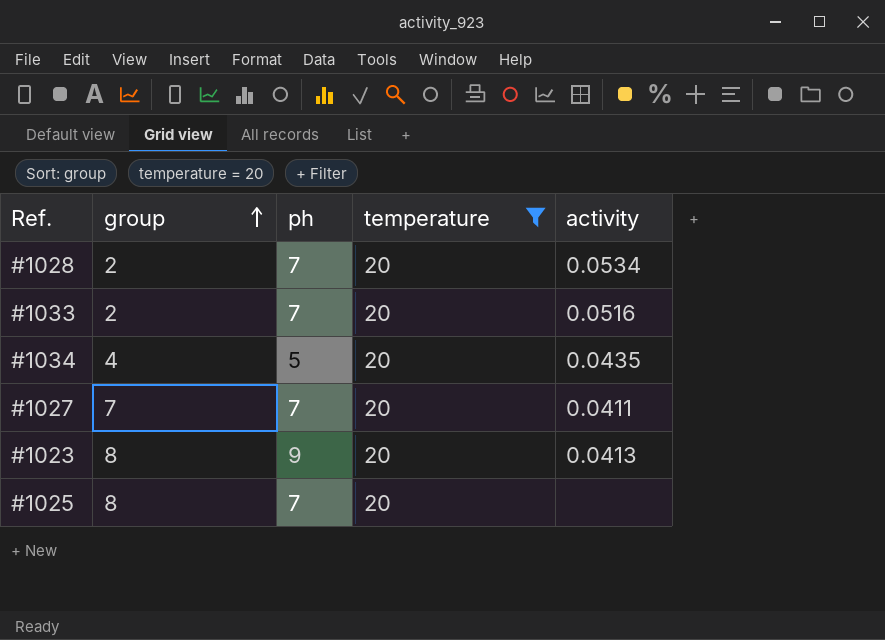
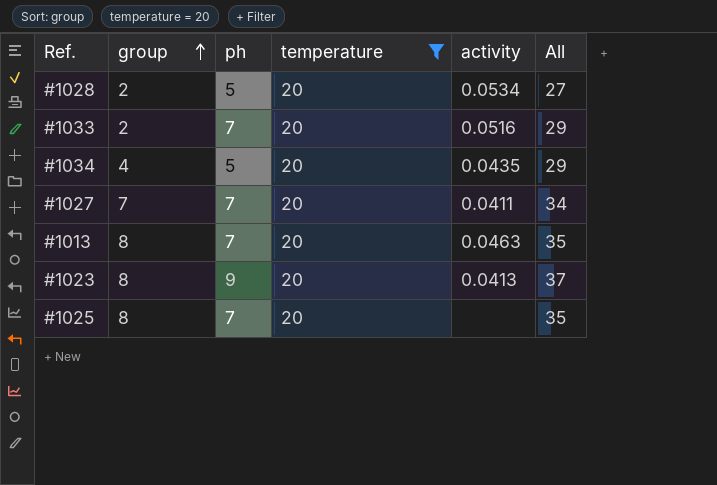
column All | formula: none -> [group] + [ph] + [temperature]
#1028 | ph: 7 -> 5
row #1013: none -> 8 | 7 | 20 | 0.0463 | 35

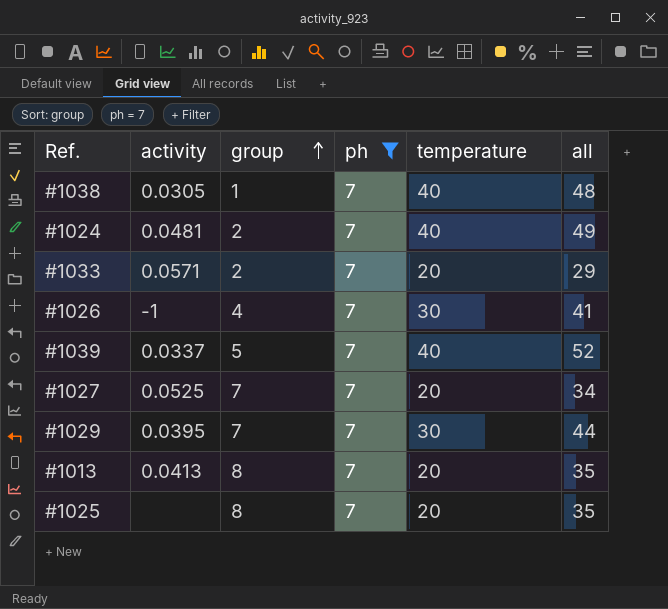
filter: temperature = 20 -> ph = 7
column activity | position: 5 -> 2
column name: All -> all
#1033 | activity: 0.0516 -> 0.0571
#1027 | activity: 0.0411 -> 0.0525
#1013 | activity: 0.0463 -> 0.0413

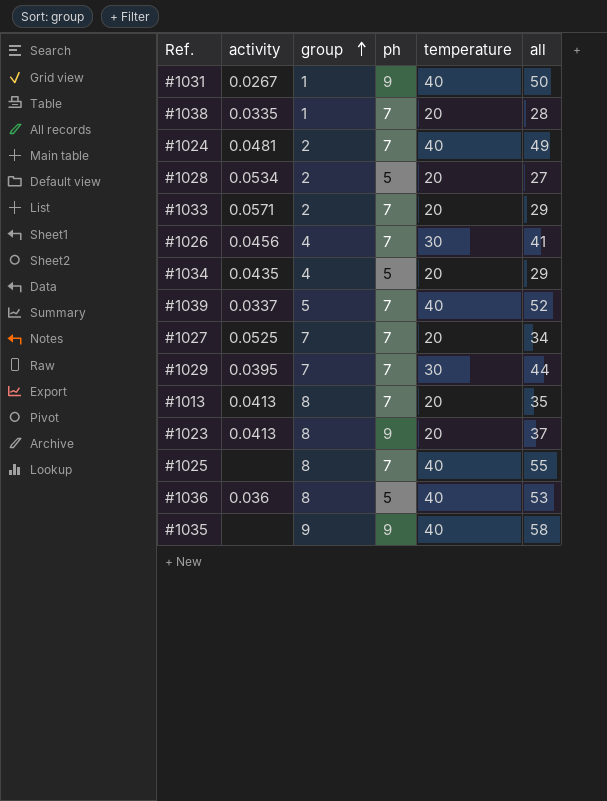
filter: ph = 7 -> none
#1038 | activity: 0.0305 -> 0.0335
#1038 | temperature: 40 -> 20
#1038 | all: 48 -> 28
#1026 | activity: -1 -> 0.0456
#1025 | temperature: 20 -> 40
#1025 | all: 35 -> 55

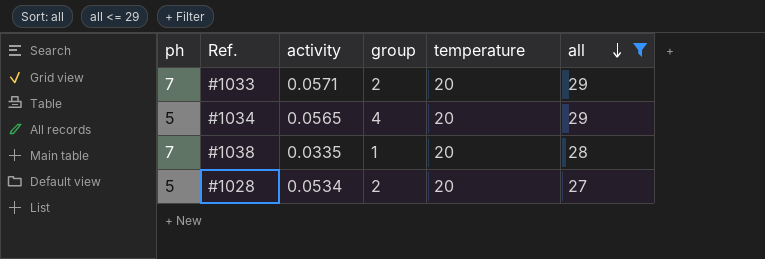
filter: none -> all <= 29
row order: group ascending -> all descending
column ph | position: 4 -> 1
#1034 | activity: 0.0435 -> 0.0565

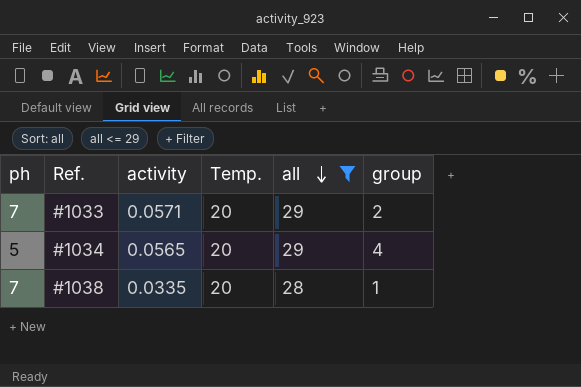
column name: temperature -> Temp.
column group | position: 4 -> 6
row #1028: 5 | 0.0534 | 2 | 20 | 27 -> none

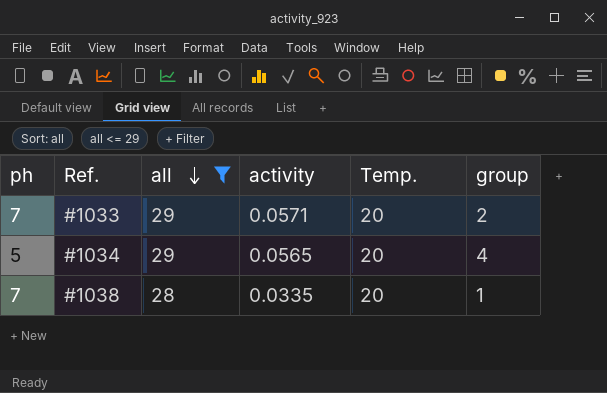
column all | position: 5 -> 3

